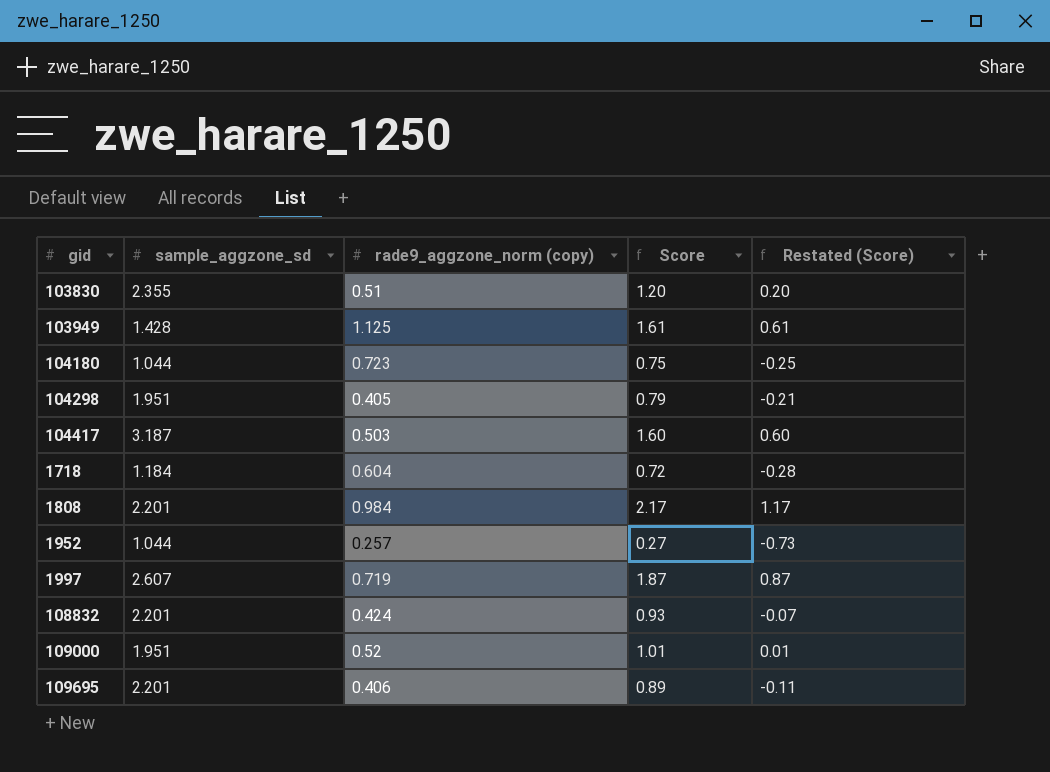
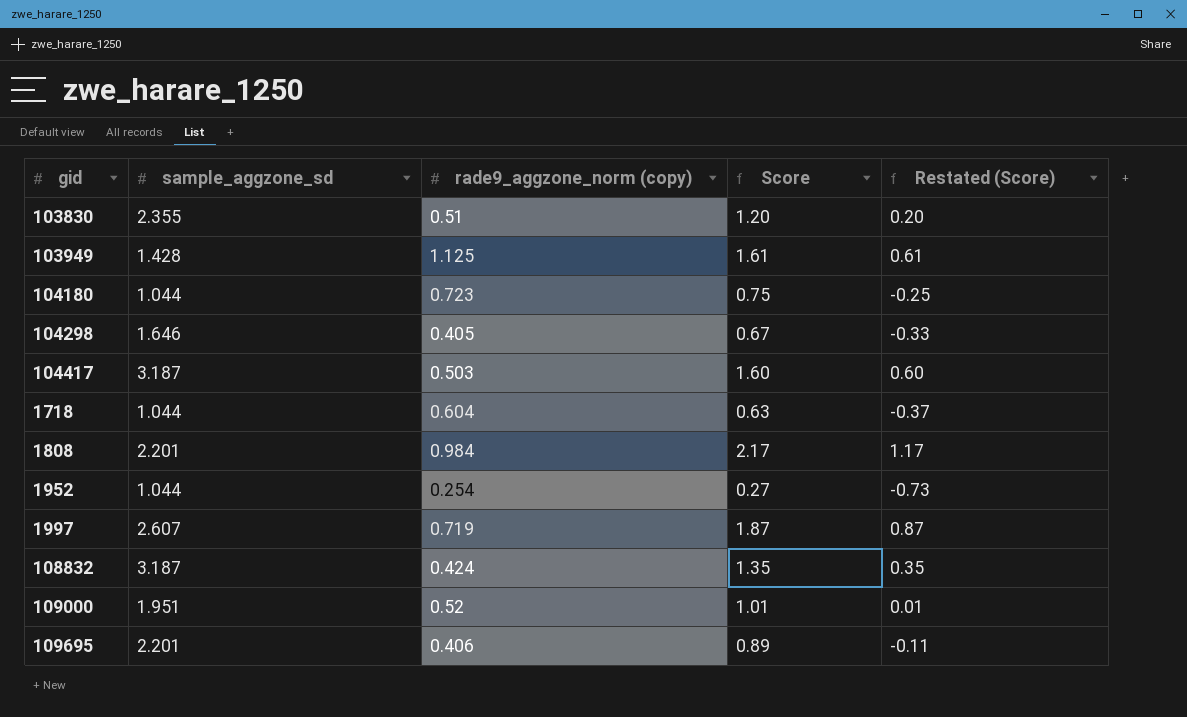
104298 | sample_aggzone_sd: 1.951 -> 1.646
104298 | Score: 0.79 -> 0.67
104298 | Restated (Score): -0.21 -> -0.33
1718 | sample_aggzone_sd: 1.184 -> 1.044
1718 | Score: 0.72 -> 0.63
1718 | Restated (Score): -0.28 -> -0.37
1952 | rade9_aggzone_norm (copy): 0.257 -> 0.254
108832 | sample_aggzone_sd: 2.201 -> 3.187
108832 | Score: 0.93 -> 1.35
108832 | Restated (Score): -0.07 -> 0.35

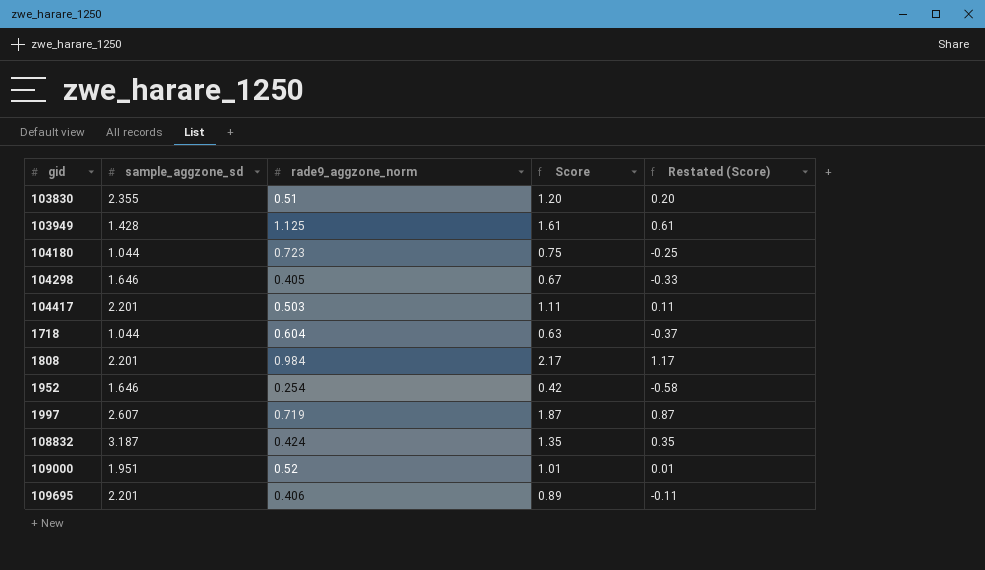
column name: rade9_aggzone_norm (copy) -> rade9_aggzone_norm
104417 | sample_aggzone_sd: 3.187 -> 2.201
104417 | Score: 1.60 -> 1.11
104417 | Restated (Score): 0.60 -> 0.11
1952 | sample_aggzone_sd: 1.044 -> 1.646
1952 | Score: 0.27 -> 0.42
1952 | Restated (Score): -0.73 -> -0.58

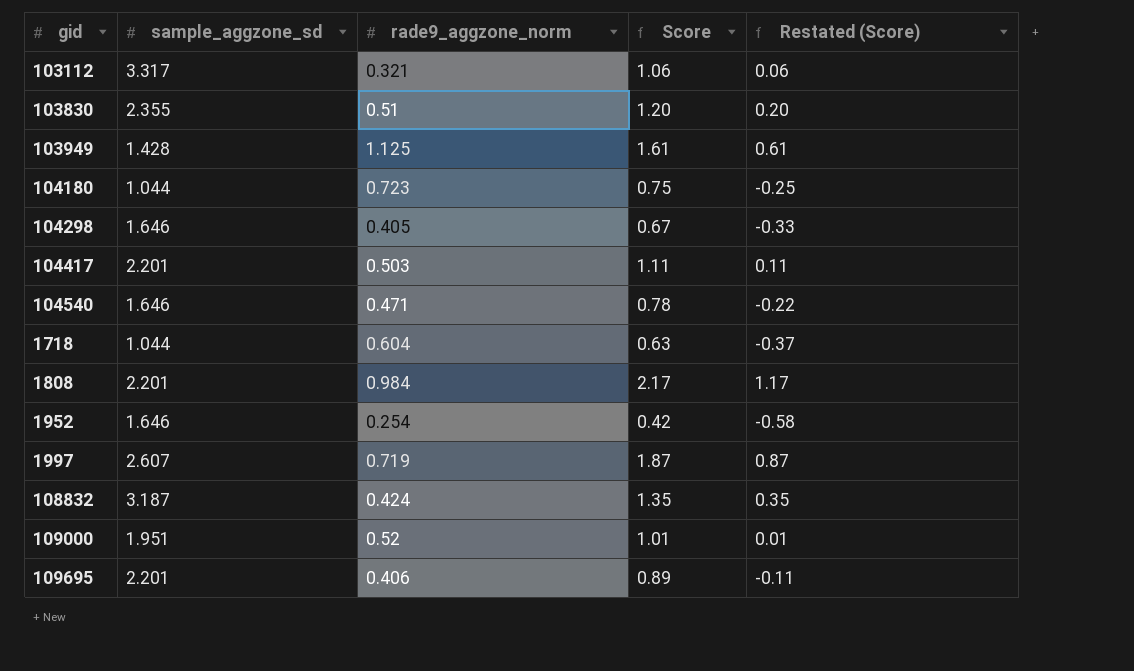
row 103112: none -> 3.317 | 0.321 | 1.06 | 0.06
row 104540: none -> 1.646 | 0.471 | 0.78 | -0.22

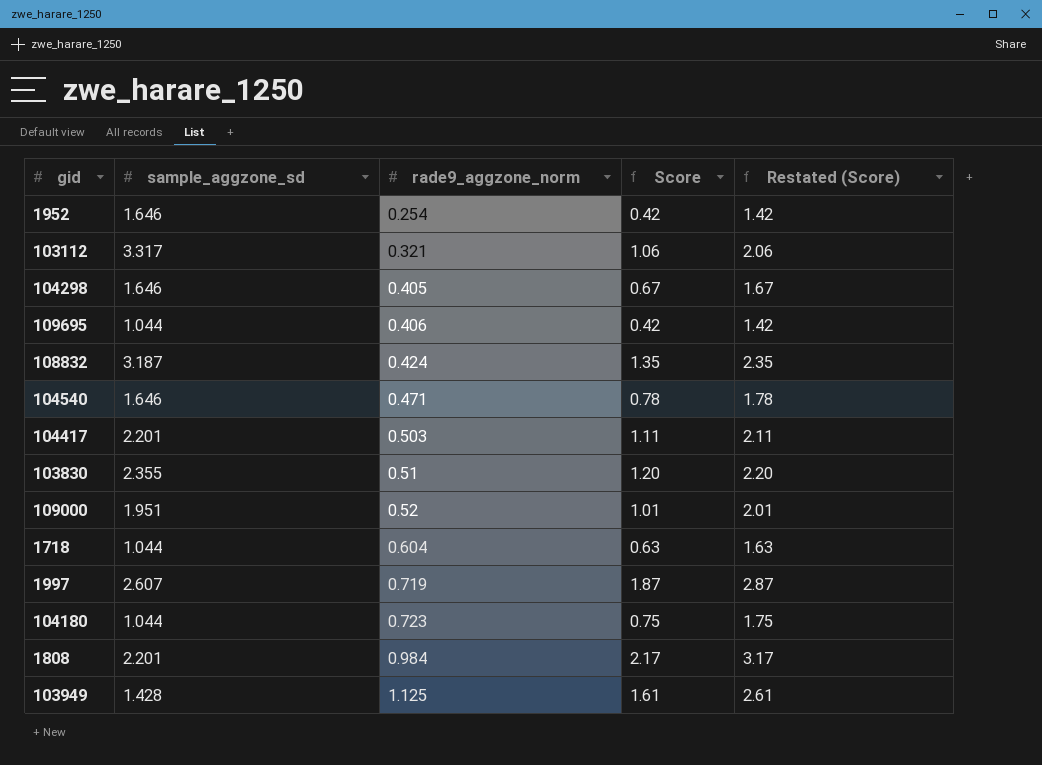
row order: none -> rade9_aggzone_norm ascending
column Restated (Score) | formula: [Score] - 1 -> [Score] + 1
109695 | sample_aggzone_sd: 2.201 -> 1.044
109695 | Score: 0.89 -> 0.42

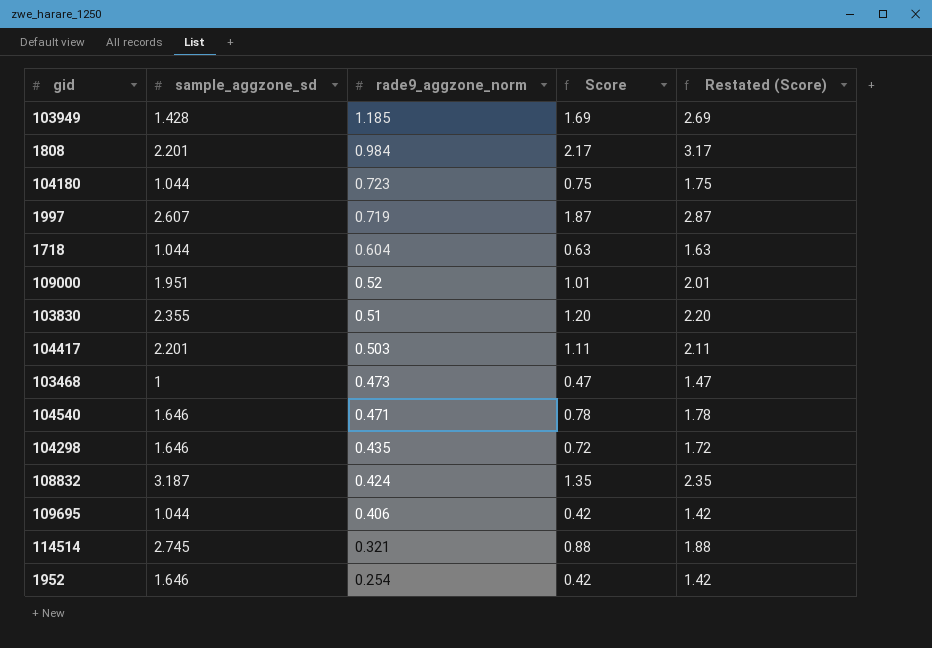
row order: rade9_aggzone_norm ascending -> rade9_aggzone_norm descending
row 103112: 3.317 | 0.321 | 1.06 | 2.06 -> none
103949 | rade9_aggzone_norm: 1.125 -> 1.185
103949 | Score: 1.61 -> 1.69
103949 | Restated (Score): 2.61 -> 2.69
row 103468: none -> 1 | 0.473 | 0.47 | 1.47
104298 | rade9_aggzone_norm: 0.405 -> 0.435
104298 | Score: 0.67 -> 0.72
104298 | Restated (Score): 1.67 -> 1.72
row 114514: none -> 2.745 | 0.321 | 0.88 | 1.88

